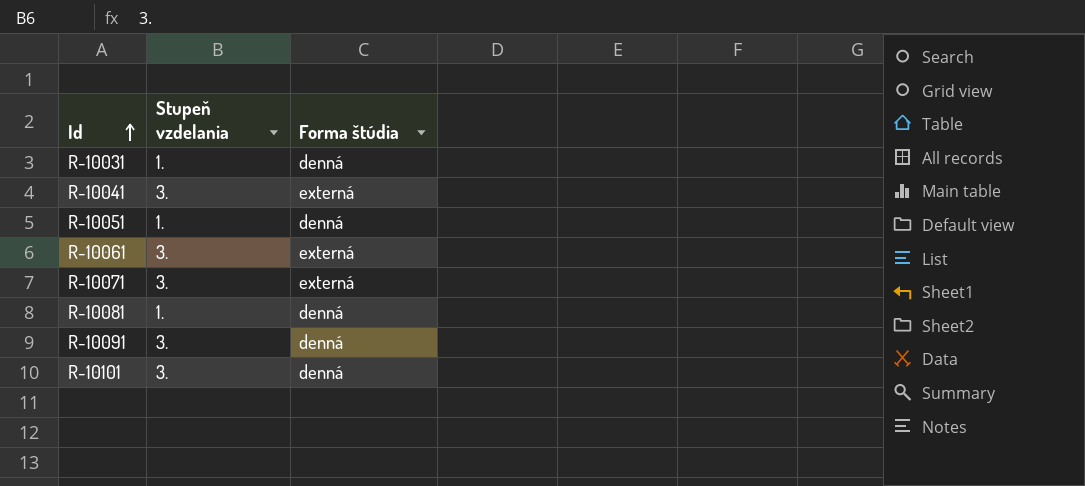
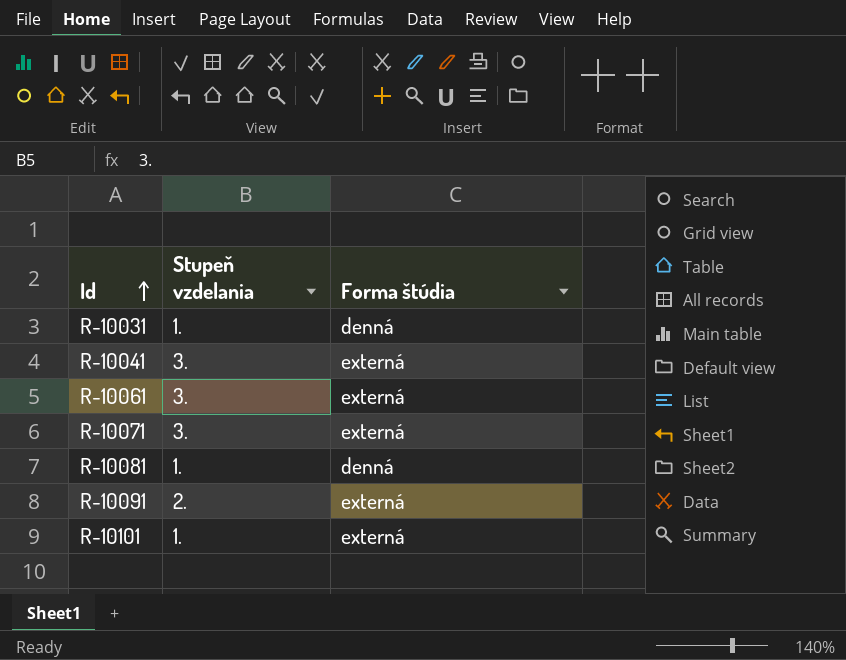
row R-10051: 1. | denná -> none
R-10091 | Stupeň vzdelania: 3. -> 2.
R-10091 | Forma štúdia: denná -> externá
R-10101 | Stupeň vzdelania: 3. -> 1.
R-10101 | Forma štúdia: denná -> externá

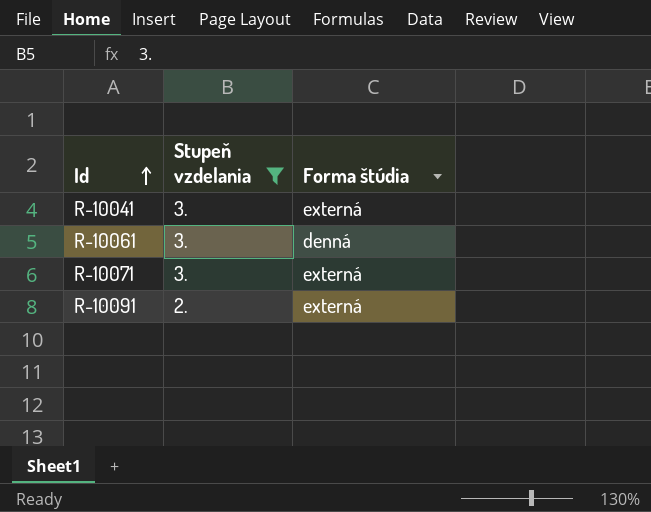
filter: none -> Stupeň vzdelania != 1.
R-10061 | Forma štúdia: externá -> denná

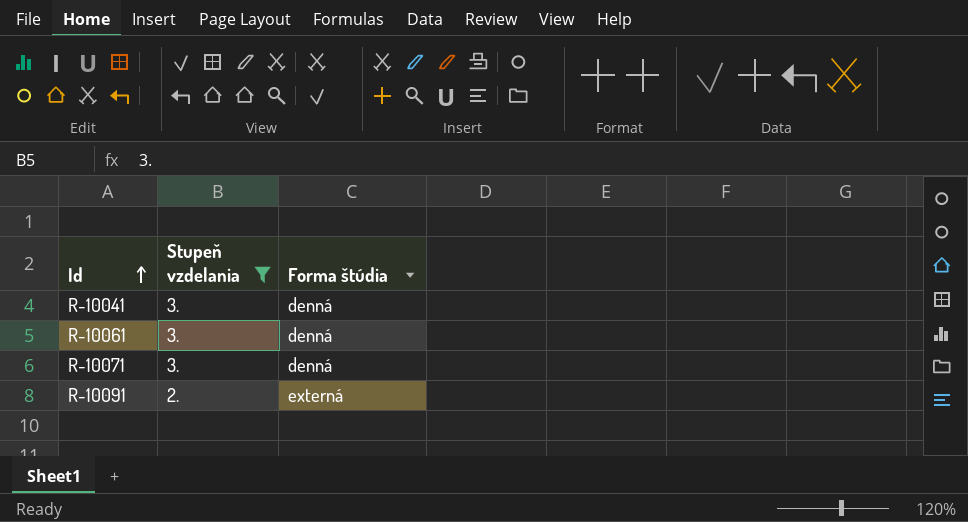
R-10041 | Forma štúdia: externá -> denná
R-10071 | Forma štúdia: externá -> denná

